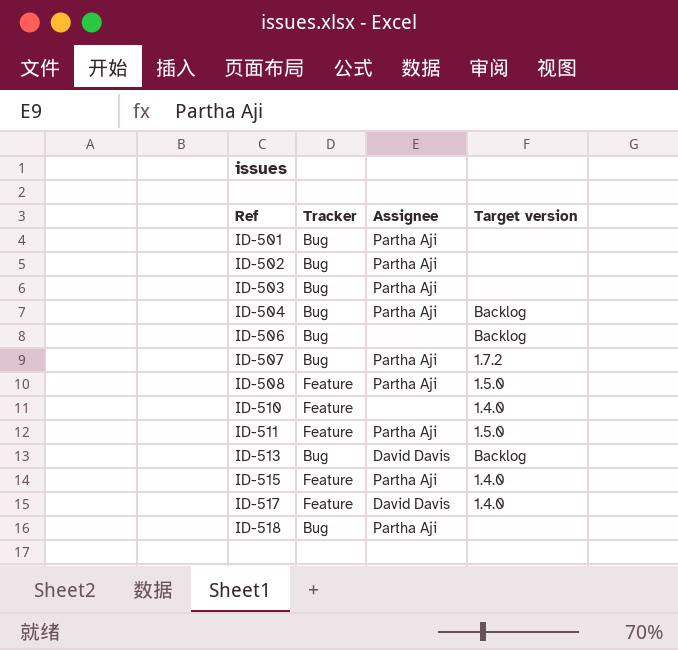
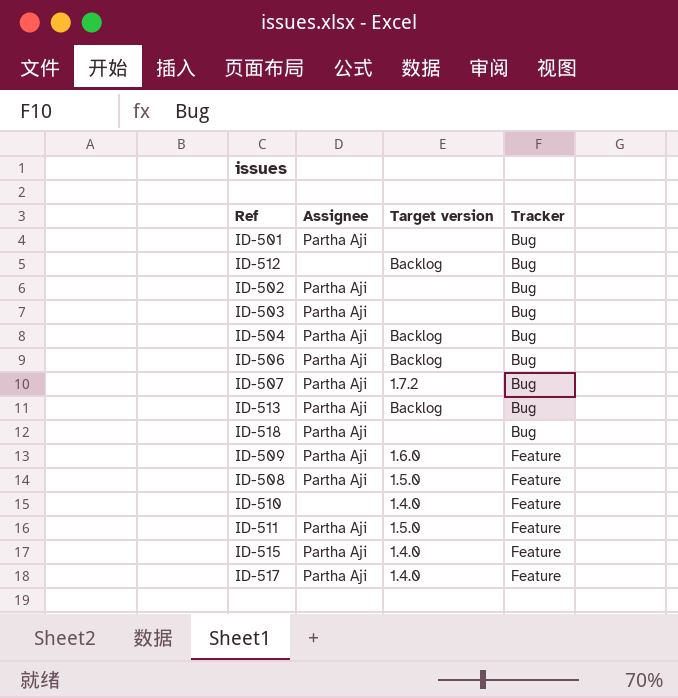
row order: Ref ascending -> Tracker ascending
column Tracker | position: 2 -> 4
row ID-512: none -> none | Backlog | Bug
ID-506 | Assignee: none -> Partha Aji
ID-513 | Assignee: David Davis -> Partha Aji
row ID-509: none -> Partha Aji | 1.6.0 | Feature
ID-517 | Assignee: David Davis -> Partha Aji

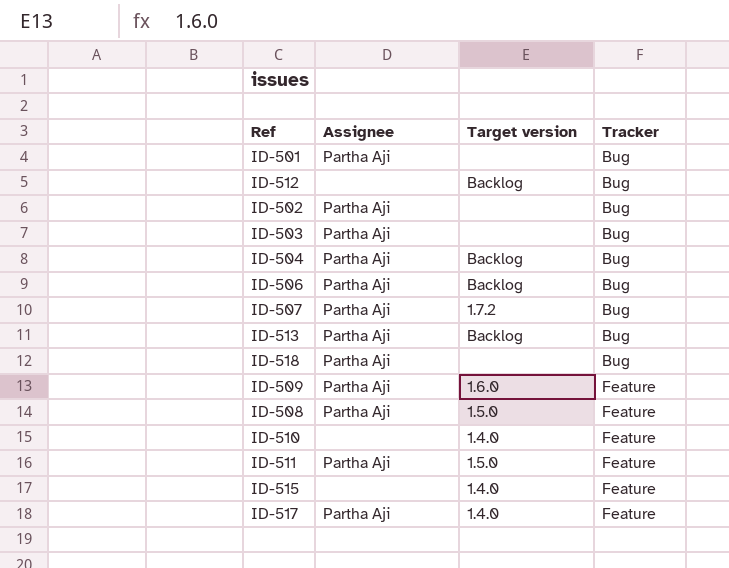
ID-515 | Assignee: Partha Aji -> none

